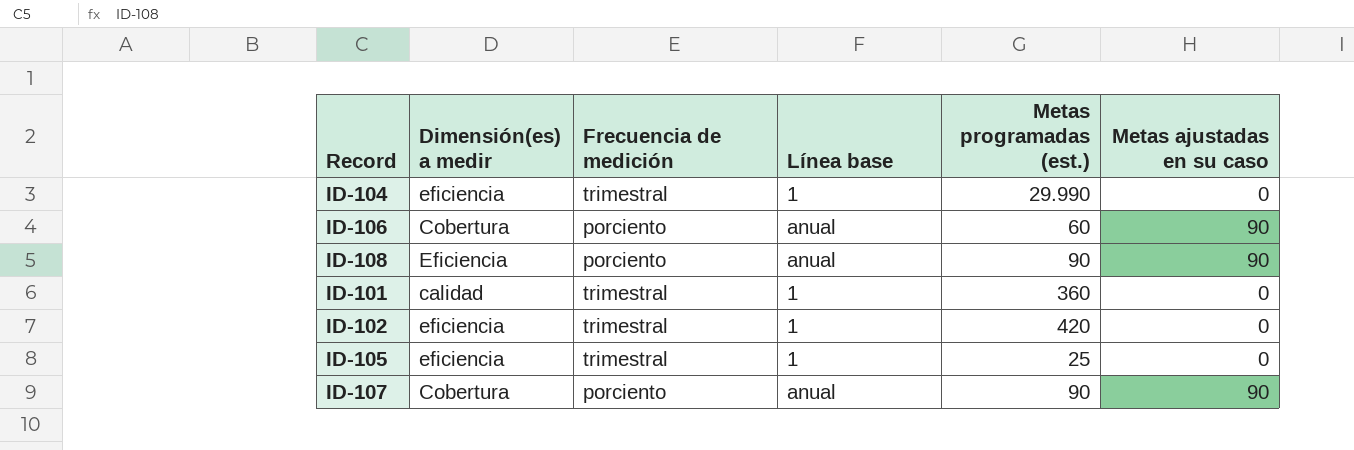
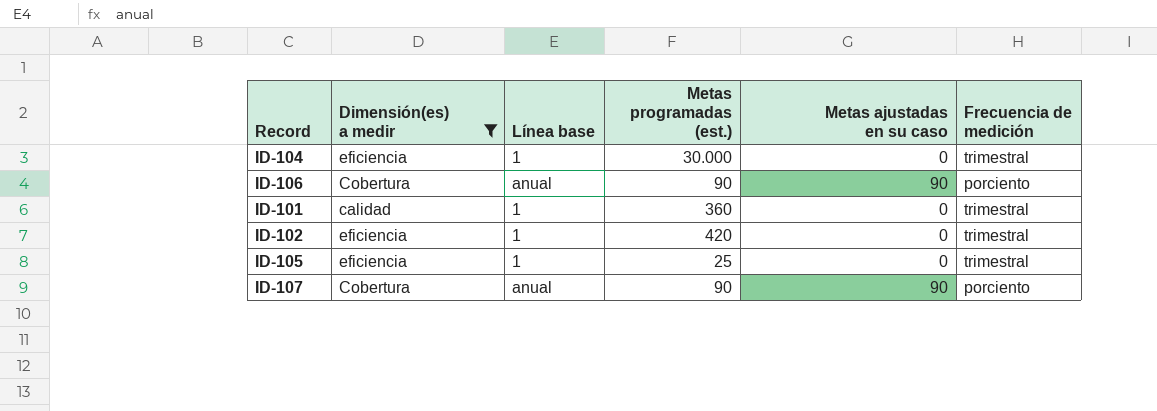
filter: none -> Dimensión(es) a medir != Eficiencia
column Frecuencia de medición | position: 3 -> 6
ID-104 | Metas programadas (est.): 29.990 -> 30.000
ID-106 | Metas programadas (est.): 60 -> 90

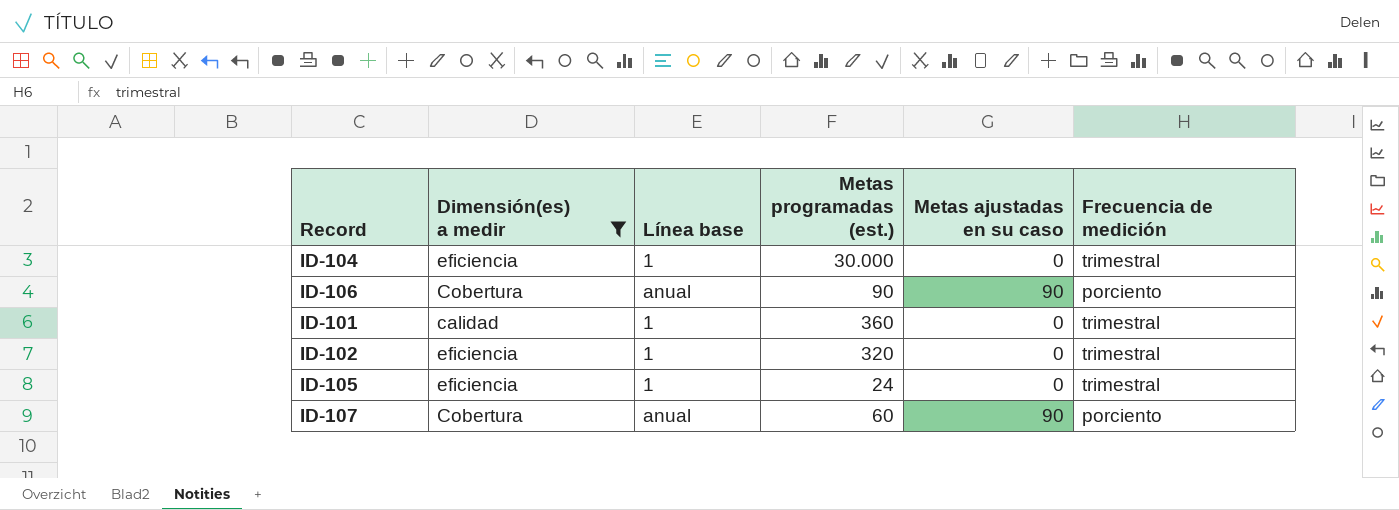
ID-102 | Metas programadas (est.): 420 -> 320
ID-105 | Metas programadas (est.): 25 -> 24
ID-107 | Metas programadas (est.): 90 -> 60

